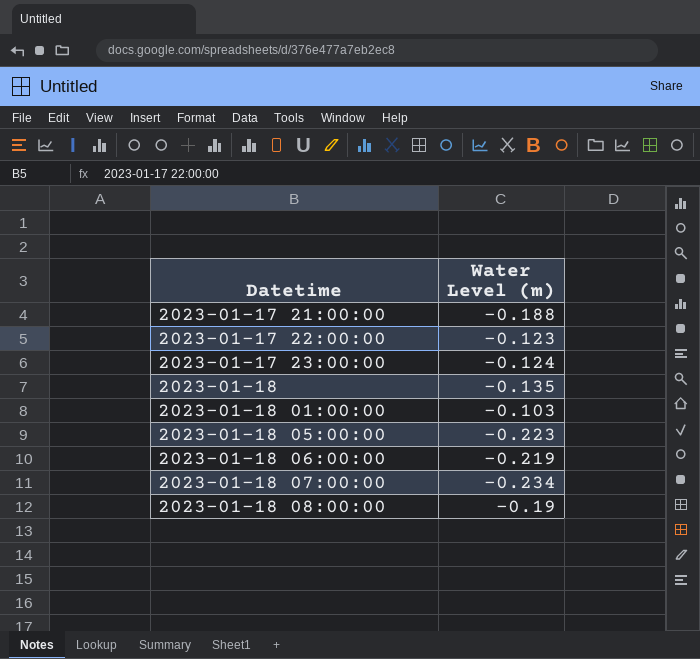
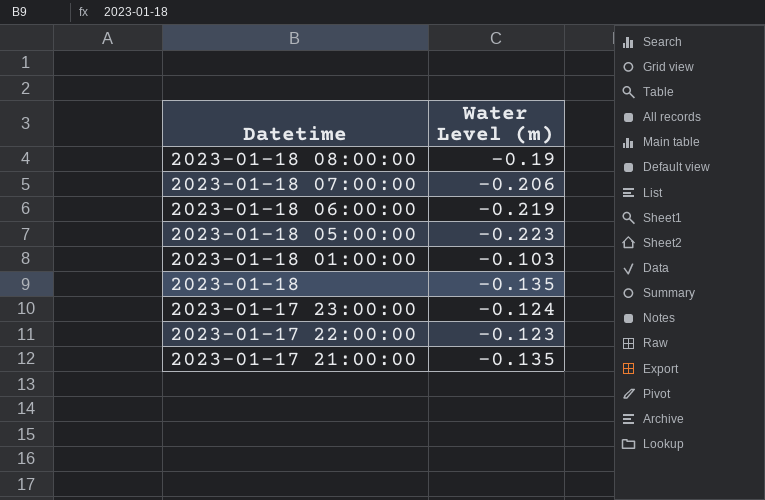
row order: Datetime ascending -> Datetime descending
2023-01-18 07:00:00 | Water Level (m): -0.234 -> -0.206
2023-01-17 21:00:00 | Water Level (m): -0.188 -> -0.135

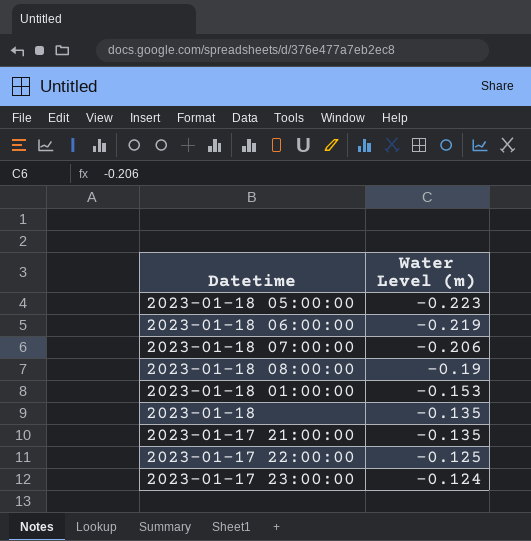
row order: Datetime descending -> Water Level (m) ascending
2023-01-18 01:00:00 | Water Level (m): -0.103 -> -0.153
2023-01-17 22:00:00 | Water Level (m): -0.123 -> -0.125

